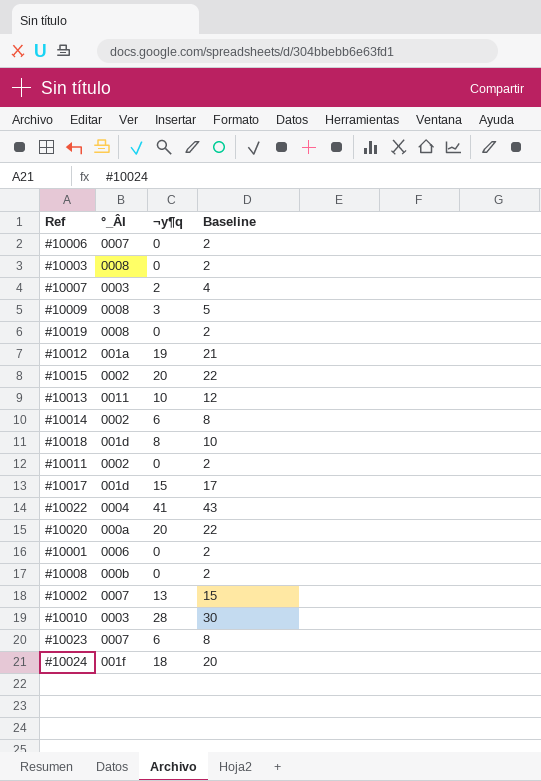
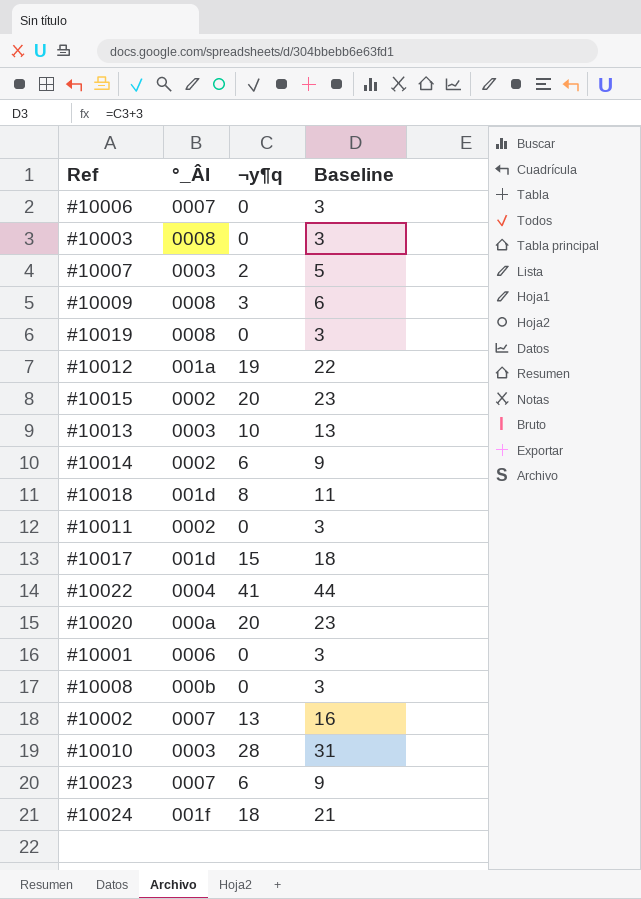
column Baseline | formula: [¬y¶q] + 2 -> [¬y¶q] + 3
#10013 | °_ÂI: 0011 -> 0003

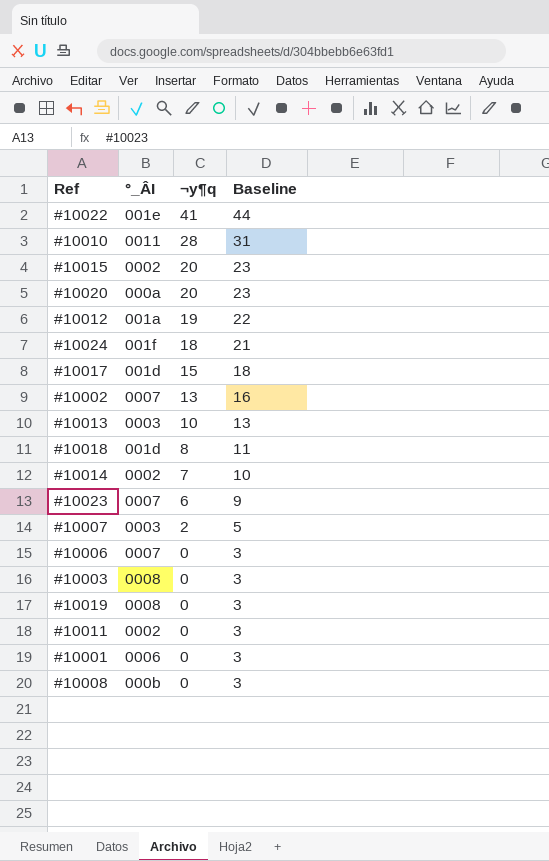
row order: none -> ¬y¶q descending
row #10009: 0008 | 3 | 6 -> none
#10022 | °_ÂI: 0004 -> 001e
#10010 | °_ÂI: 0003 -> 0011
#10014 | ¬y¶q: 6 -> 7
#10014 | Baseline: 9 -> 10

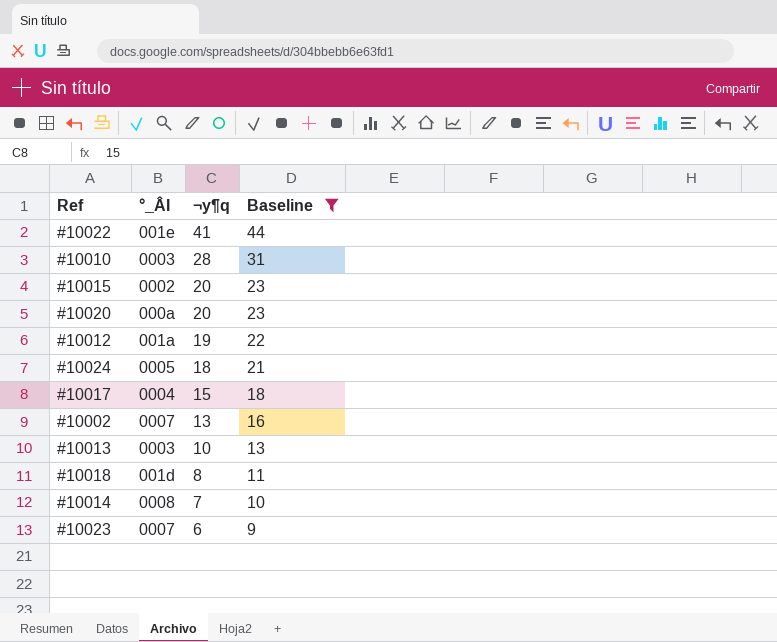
filter: none -> Baseline >= 9
#10010 | °_ÂI: 0011 -> 0003
#10024 | °_ÂI: 001f -> 0005
#10017 | °_ÂI: 001d -> 0004
#10014 | °_ÂI: 0002 -> 0008

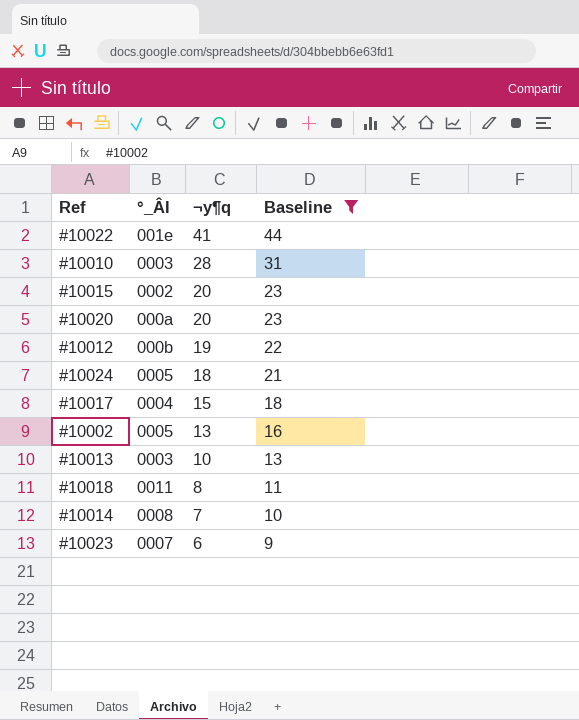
#10012 | °_ÂI: 001a -> 000b
#10002 | °_ÂI: 0007 -> 0005
#10018 | °_ÂI: 001d -> 0011

